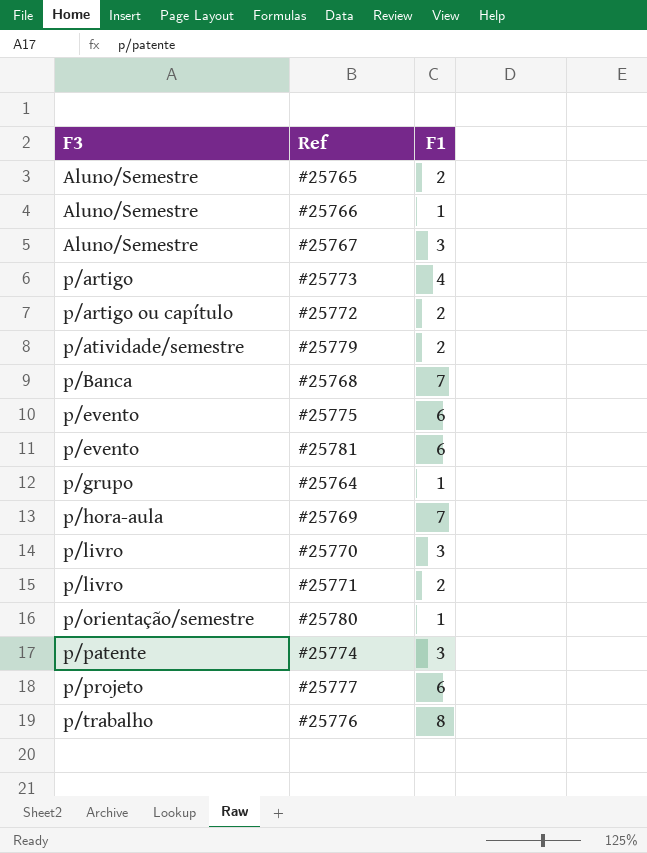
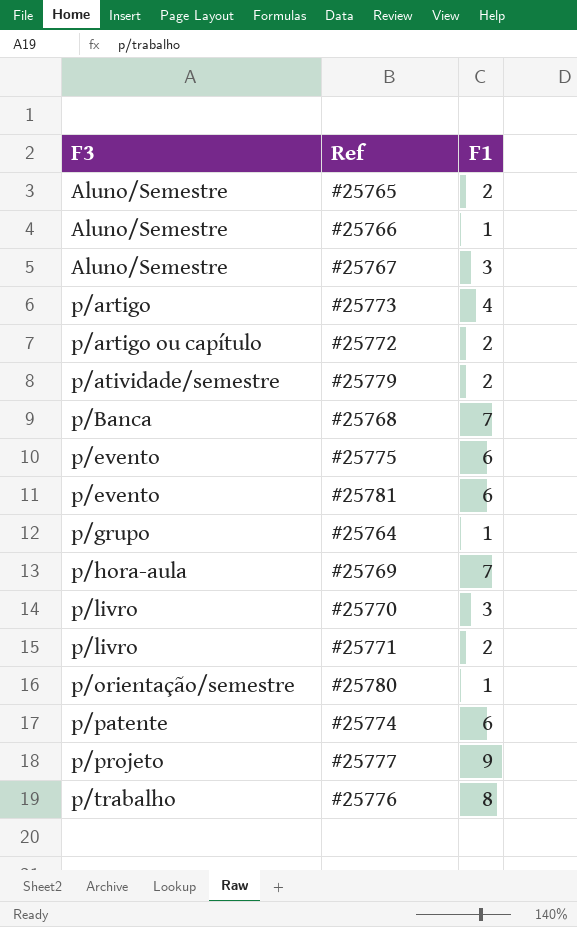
#25774 | F1: 3 -> 6
#25777 | F1: 6 -> 9

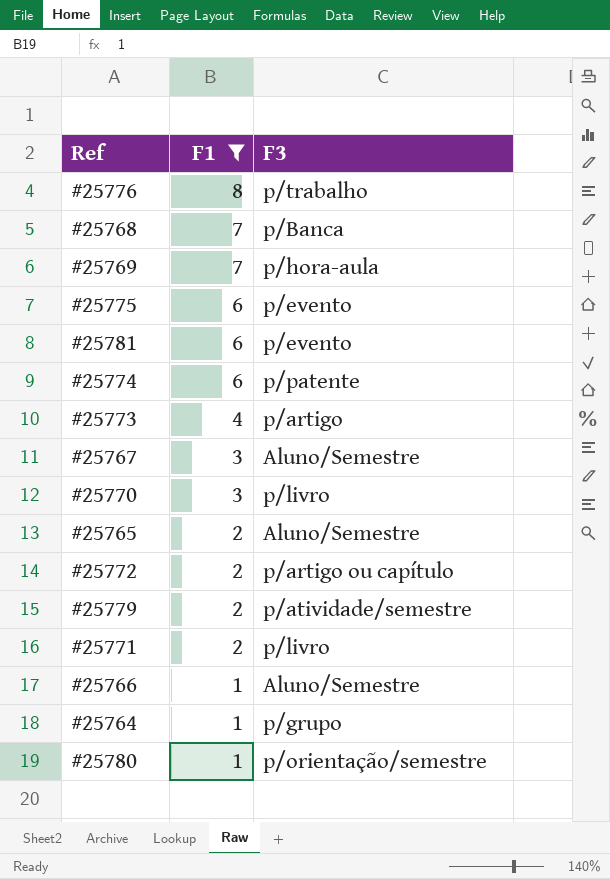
filter: none -> F1 != 9
row order: F3 ascending -> F1 descending
column F3 | position: 1 -> 3

